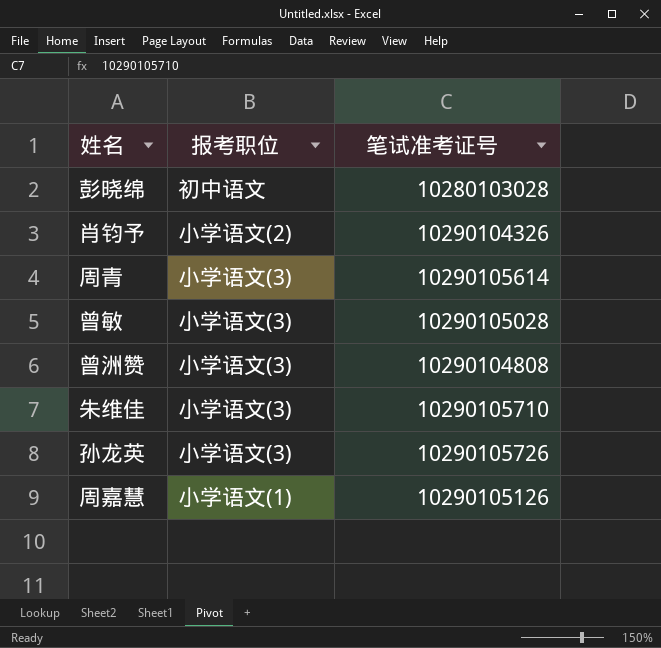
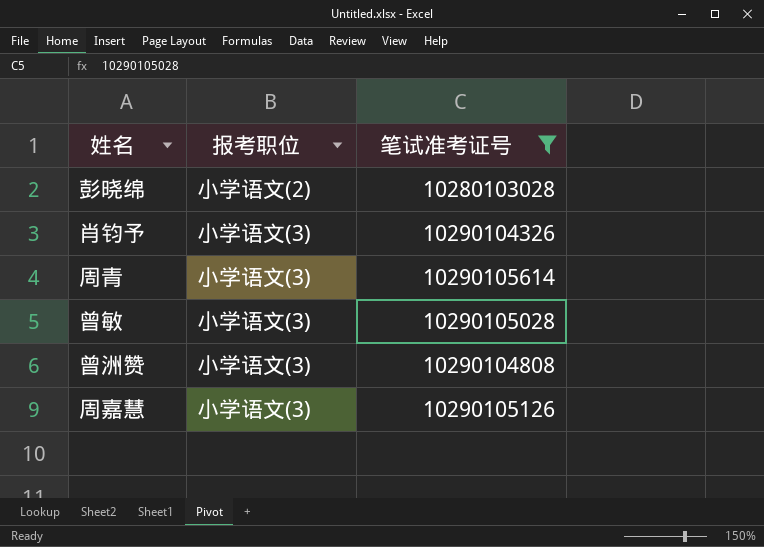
filter: none -> 笔试准考证号 <= 10290105614
彭晓绵 | 报考职位: 初中语文 -> 小学语文(2)
肖钧予 | 报考职位: 小学语文(2) -> 小学语文(3)
周嘉慧 | 报考职位: 小学语文(1) -> 小学语文(3)

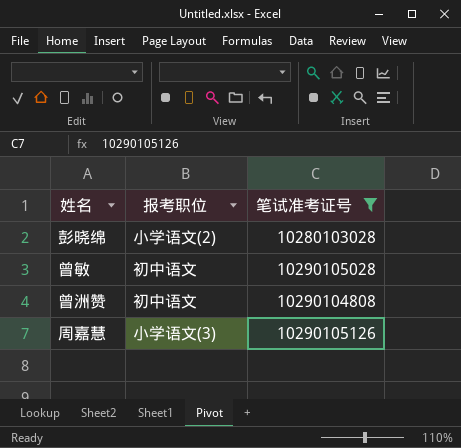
row 肖钧予: 小学语文(3) | 10290104326 -> none
row 周青: 小学语文(3) | 10290105614 -> none
曾敏 | 报考职位: 小学语文(3) -> 初中语文
曾洲赞 | 报考职位: 小学语文(3) -> 初中语文

